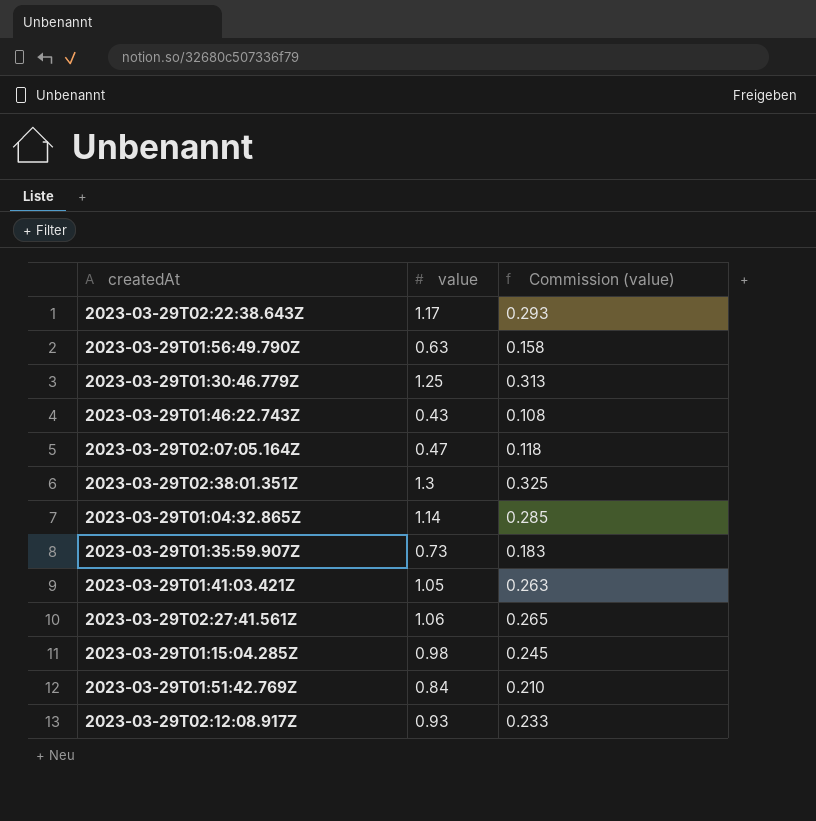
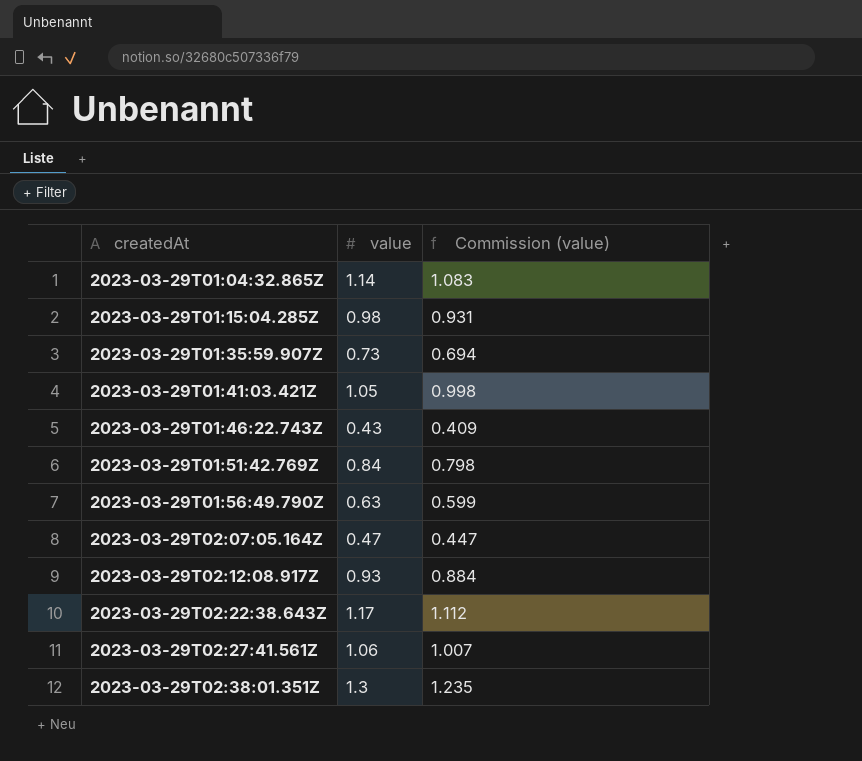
row order: none -> createdAt ascending
column Commission (value) | formula: [value] * 0.25 -> [value] * 0.95
row 2023-03-29T01:30:46.779Z: 1.25 | 0.313 -> none

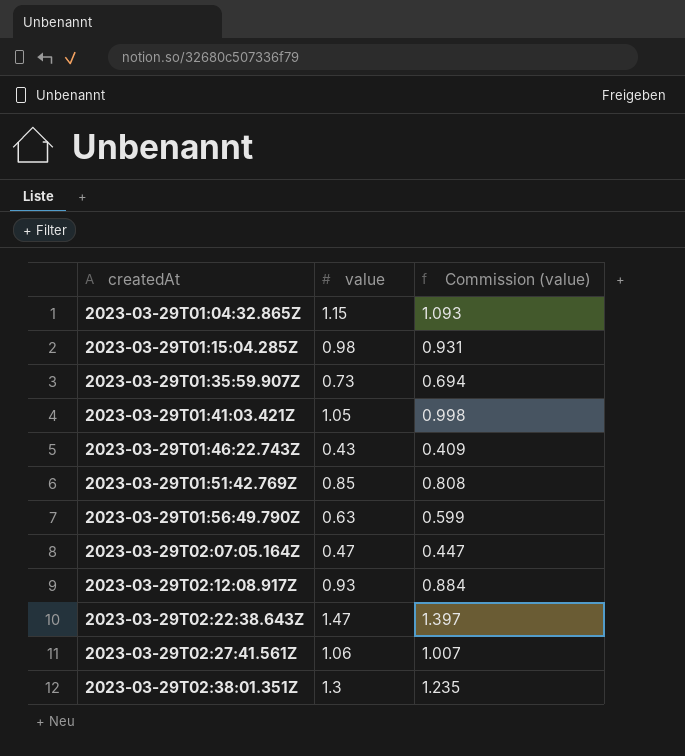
2023-03-29T01:04:32.865Z | value: 1.14 -> 1.15
2023-03-29T01:04:32.865Z | Commission (value): 1.083 -> 1.093
2023-03-29T01:51:42.769Z | value: 0.84 -> 0.85
2023-03-29T01:51:42.769Z | Commission (value): 0.798 -> 0.808
2023-03-29T02:22:38.643Z | value: 1.17 -> 1.47
2023-03-29T02:22:38.643Z | Commission (value): 1.112 -> 1.397

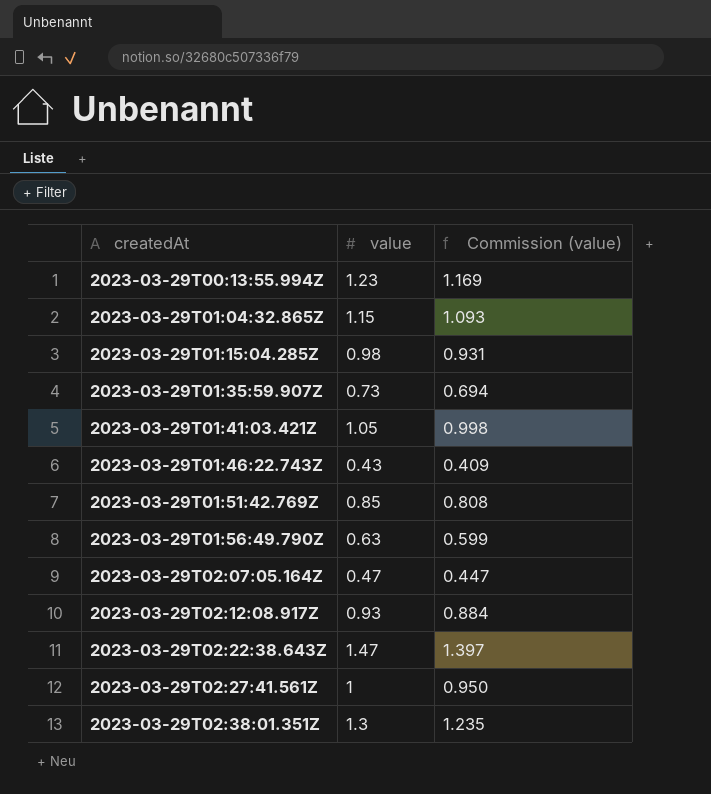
row 2023-03-29T00:13:55.994Z: none -> 1.23 | 1.169
2023-03-29T02:27:41.561Z | value: 1.06 -> 1
2023-03-29T02:27:41.561Z | Commission (value): 1.007 -> 0.950

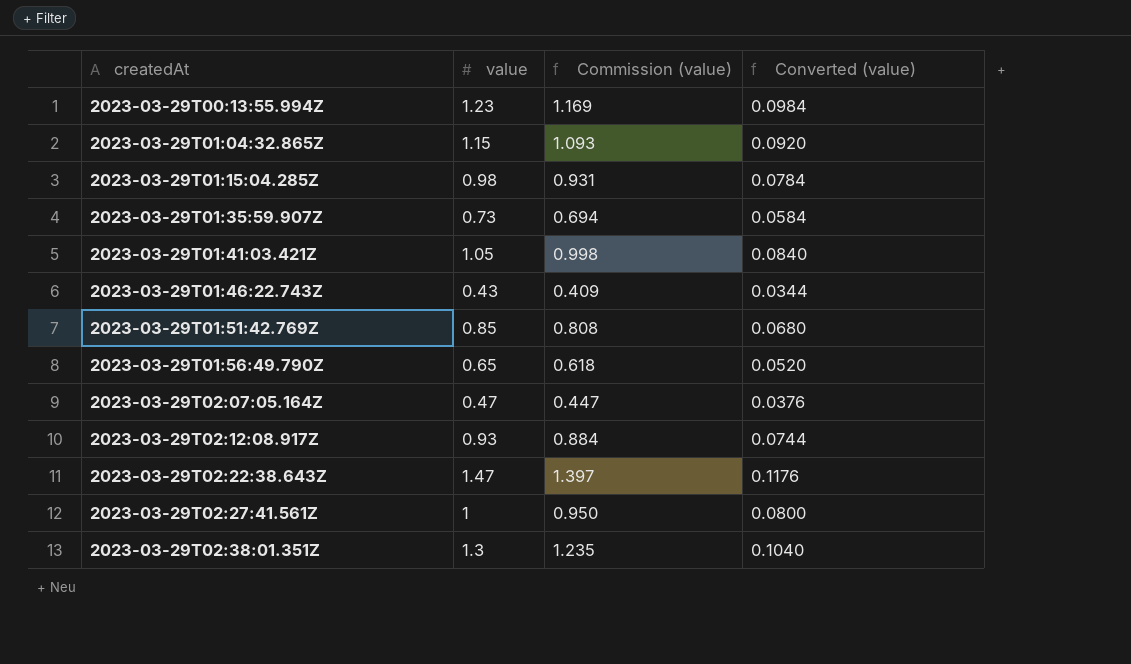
column Converted (value) | formula: none -> [value] * 0.08
2023-03-29T01:56:49.790Z | value: 0.63 -> 0.65
2023-03-29T01:56:49.790Z | Commission (value): 0.599 -> 0.618

